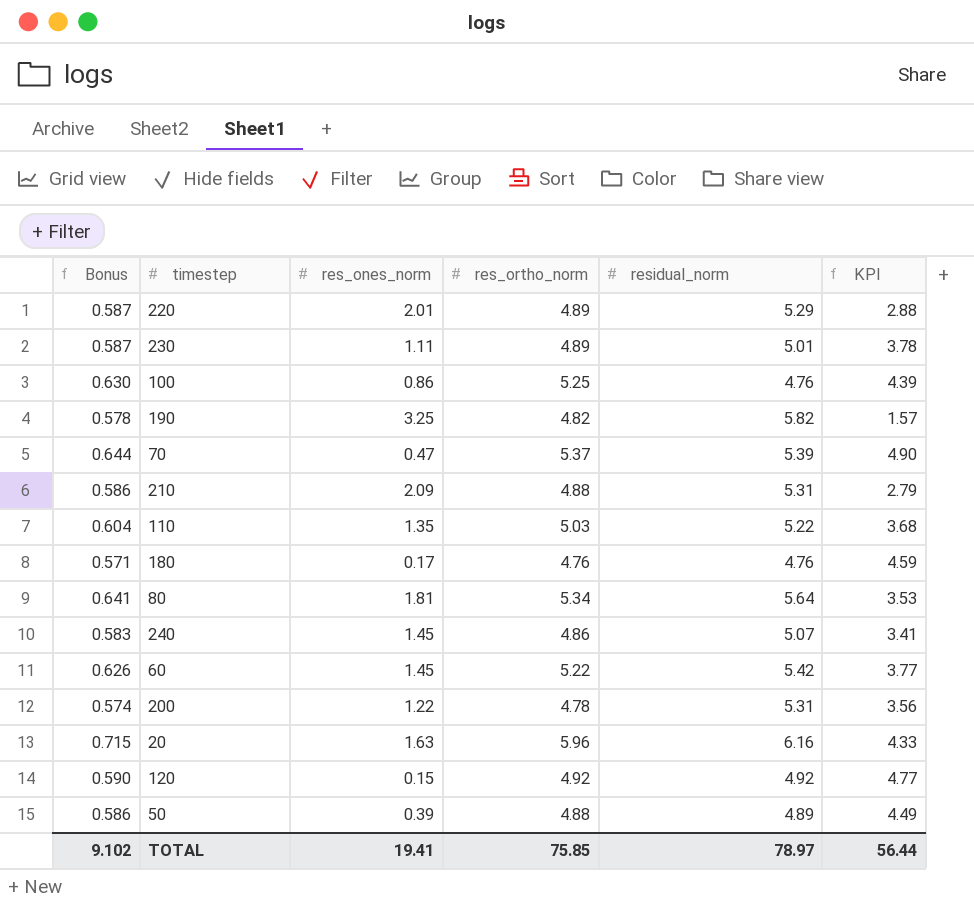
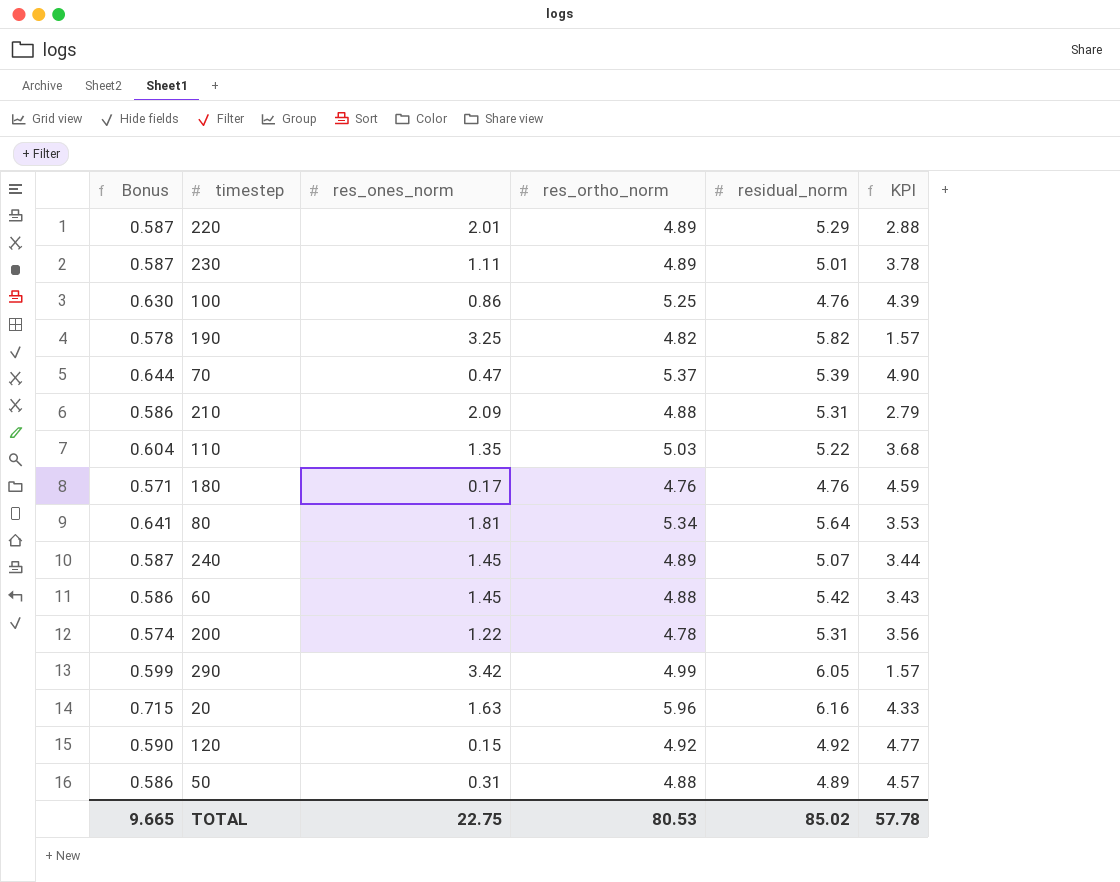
240 | Bonus: 0.583 -> 0.587
240 | res_ortho_norm: 4.86 -> 4.89
240 | KPI: 3.41 -> 3.44
60 | Bonus: 0.626 -> 0.586
60 | res_ortho_norm: 5.22 -> 4.88
60 | KPI: 3.77 -> 3.43
row 290: none -> 0.599 | 3.42 | 4.99 | 6.05 | 1.57
50 | res_ones_norm: 0.39 -> 0.31
50 | KPI: 4.49 -> 4.57
TOTAL | Bonus: 9.102 -> 9.665
TOTAL | res_ones_norm: 19.41 -> 22.75
TOTAL | res_ortho_norm: 75.85 -> 80.53
TOTAL | residual_norm: 78.97 -> 85.02
TOTAL | KPI: 56.44 -> 57.78

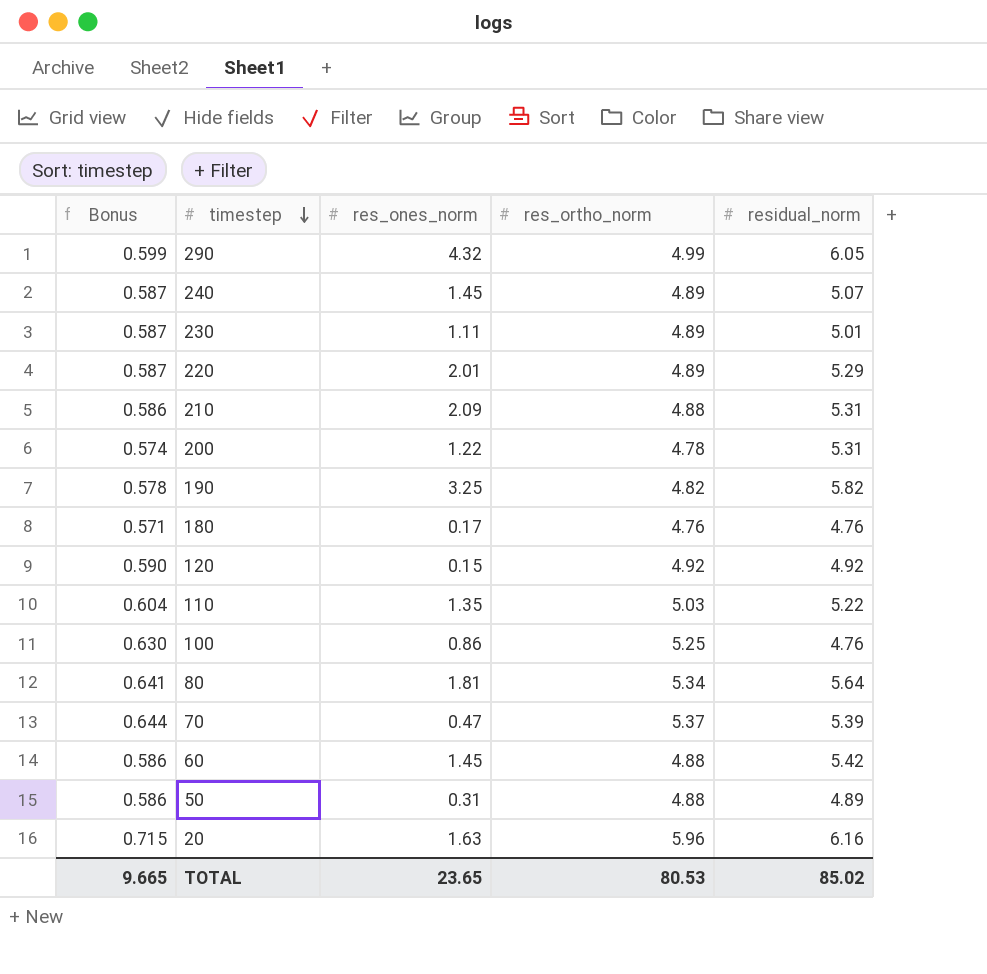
row order: none -> timestep descending
column KPI | formula: [res_ortho_norm] - [res_ones_norm] -> none
290 | res_ones_norm: 3.42 -> 4.32
TOTAL | res_ones_norm: 22.75 -> 23.65

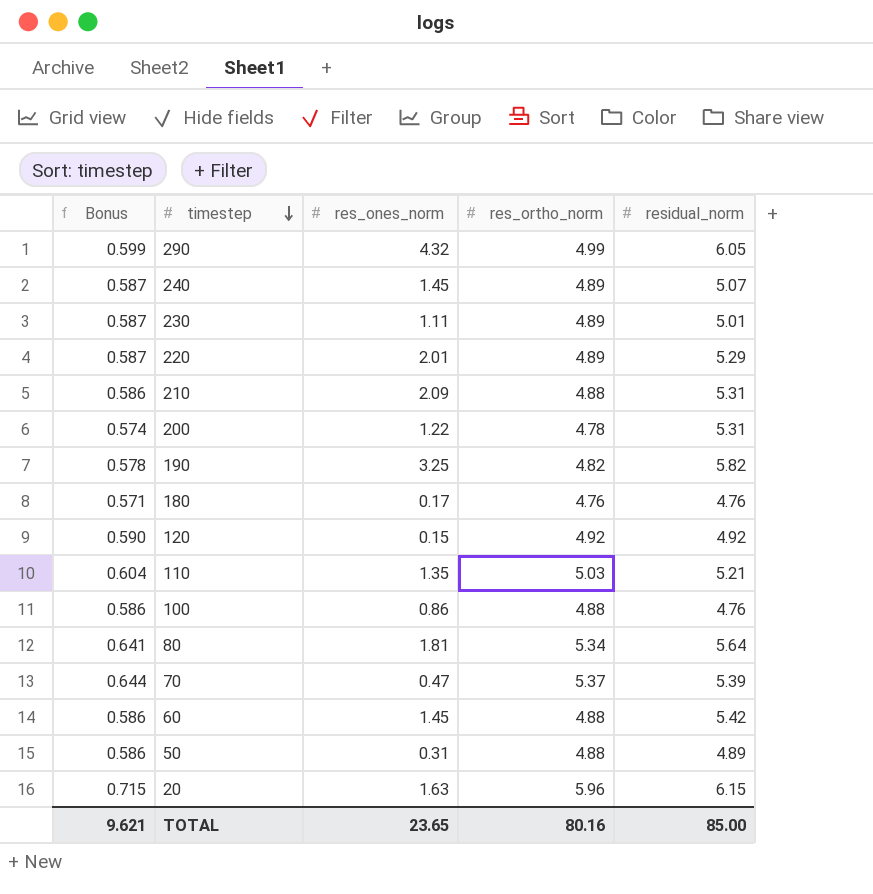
110 | residual_norm: 5.22 -> 5.21
100 | Bonus: 0.630 -> 0.586
100 | res_ortho_norm: 5.25 -> 4.88
20 | residual_norm: 6.16 -> 6.15
TOTAL | Bonus: 9.665 -> 9.621
TOTAL | res_ortho_norm: 80.53 -> 80.16
TOTAL | residual_norm: 85.02 -> 85.00

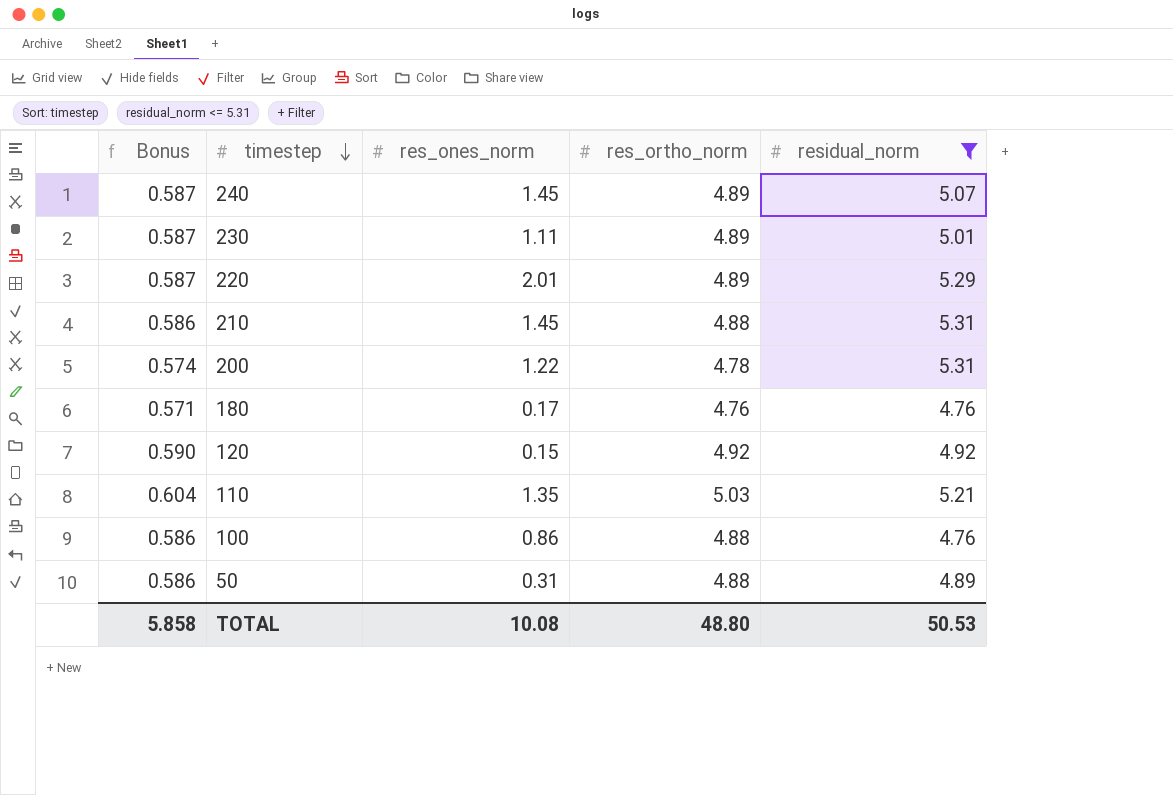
filter: none -> residual_norm <= 5.31
210 | res_ones_norm: 2.09 -> 1.45
TOTAL | Bonus: 9.621 -> 5.858
TOTAL | res_ones_norm: 23.65 -> 10.08
TOTAL | res_ortho_norm: 80.16 -> 48.80
TOTAL | residual_norm: 85.00 -> 50.53

